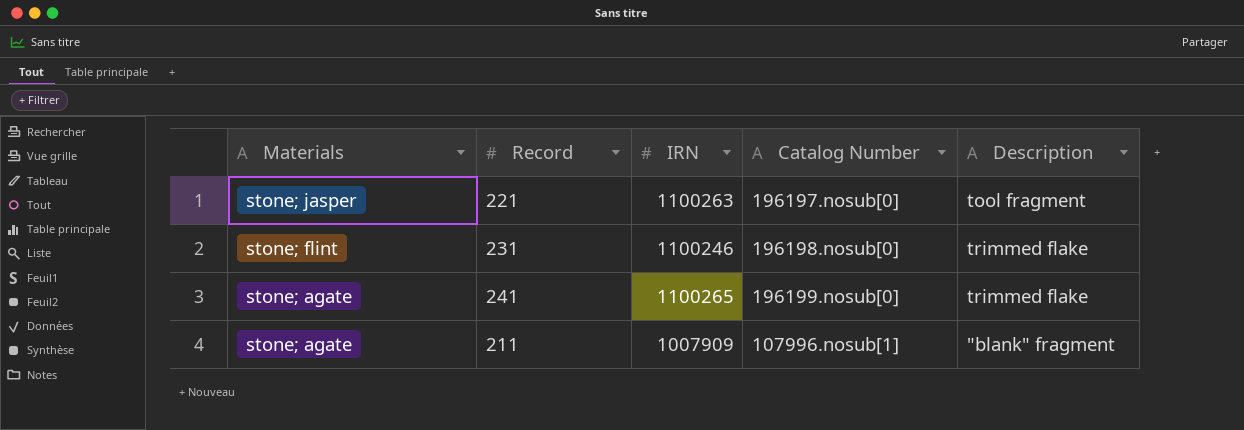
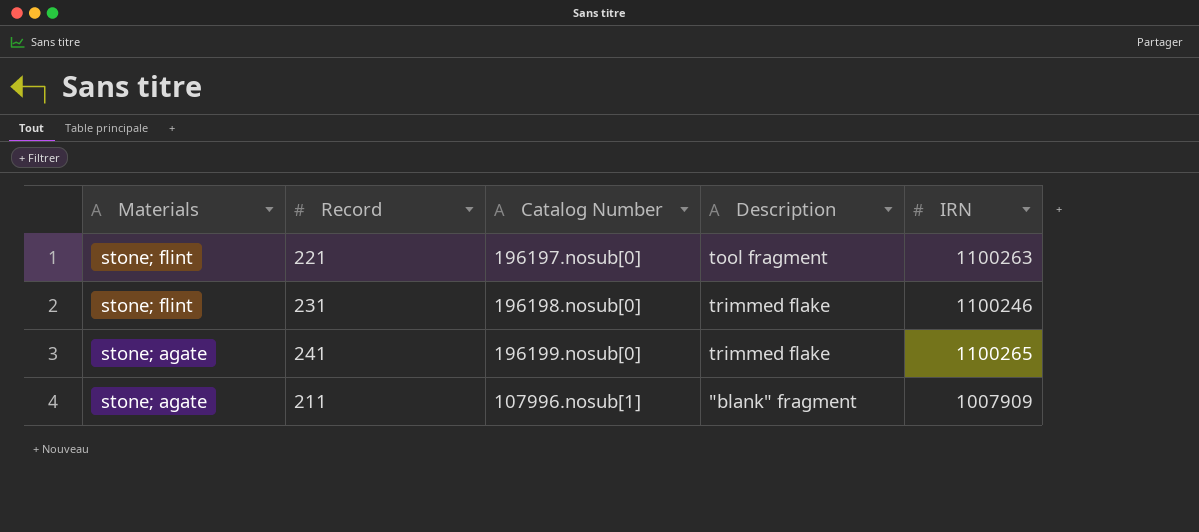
column IRN | position: 3 -> 5
221 | Materials: stone; jasper -> stone; flint

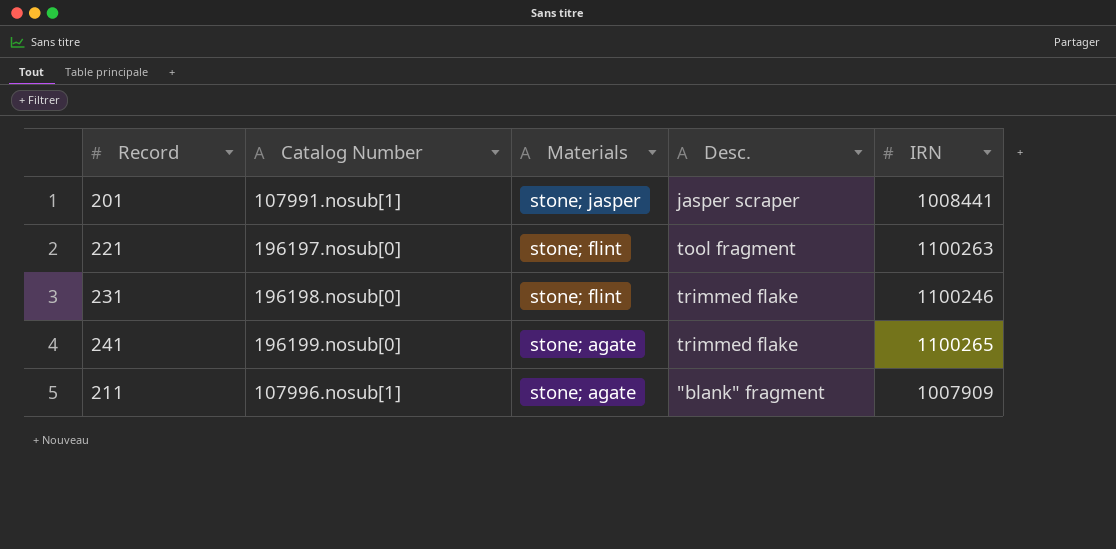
column Materials | position: 1 -> 3
column name: Description -> Desc.
row 201: none -> 107991.nosub[1] | stone; jasper | jasper scraper | 1008441

